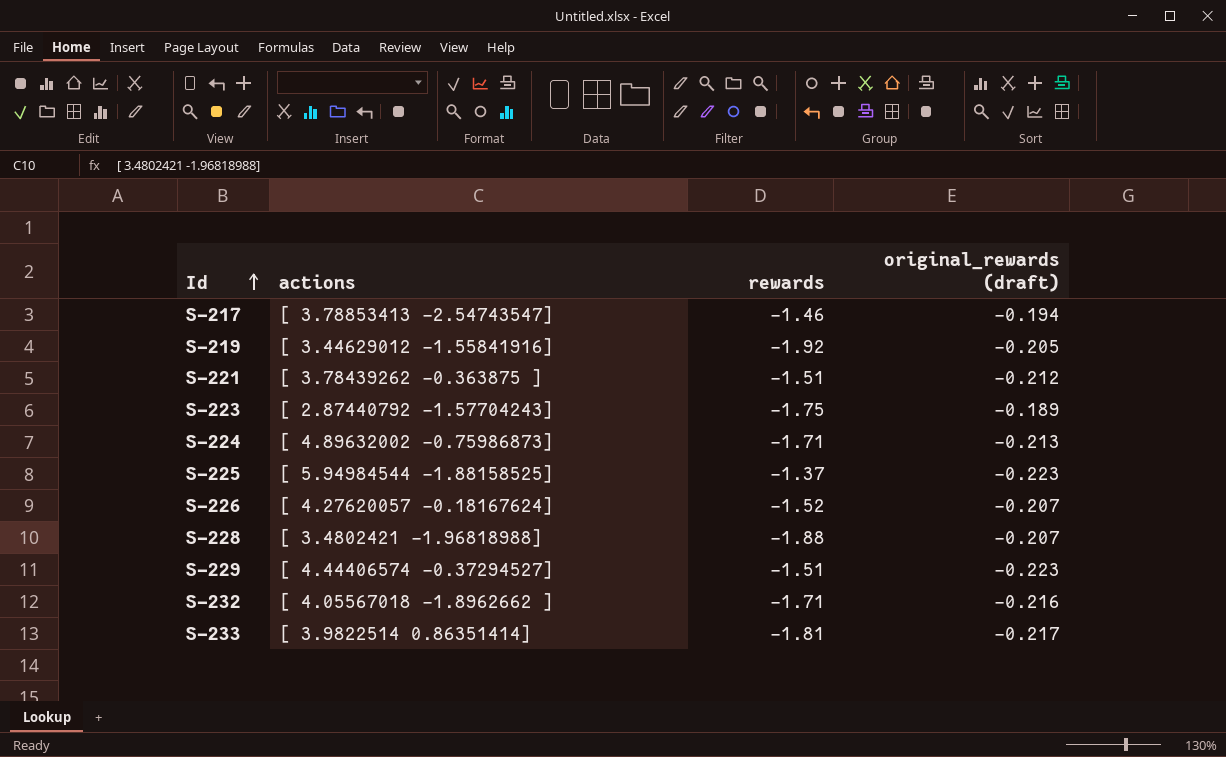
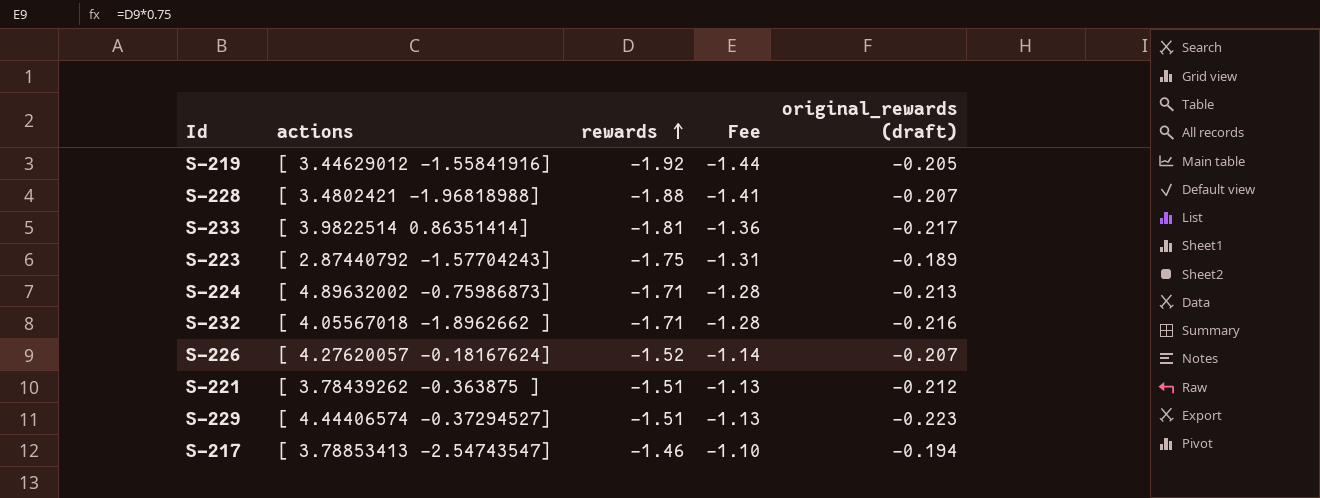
row order: Id ascending -> rewards ascending
column Fee | formula: none -> [rewards] * 0.75
row S-225: [ 5.94984544 -1.88158525] | -1.37 | -0.223 -> none

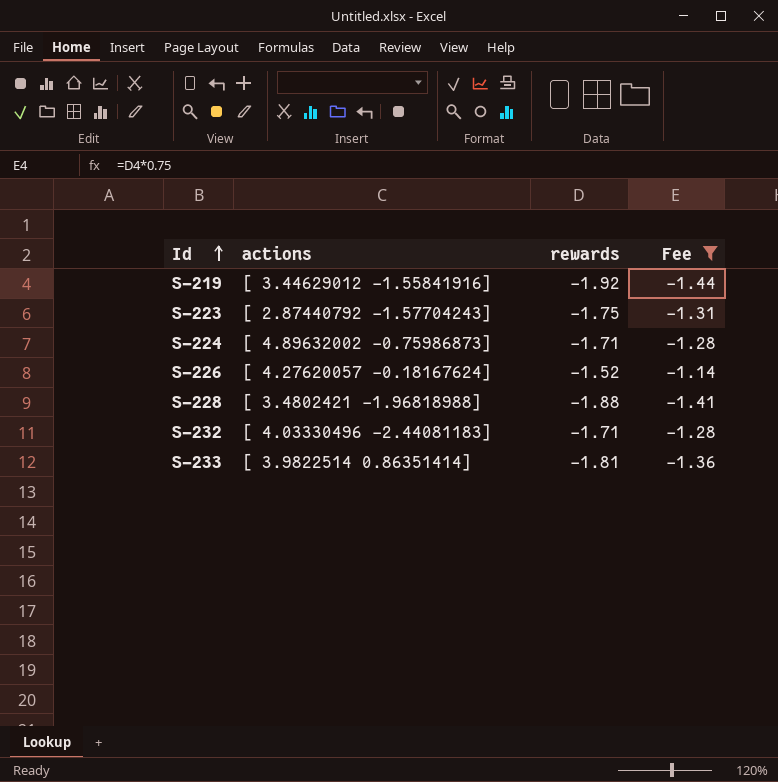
filter: none -> Fee <= -1.14
row order: rewards ascending -> Id ascending
column original_rewards (draft) | position: 5 -> none
S-232 | actions: [ 4.05567018 -1.8962662 ] -> [ 4.03330496 -2.44081183]

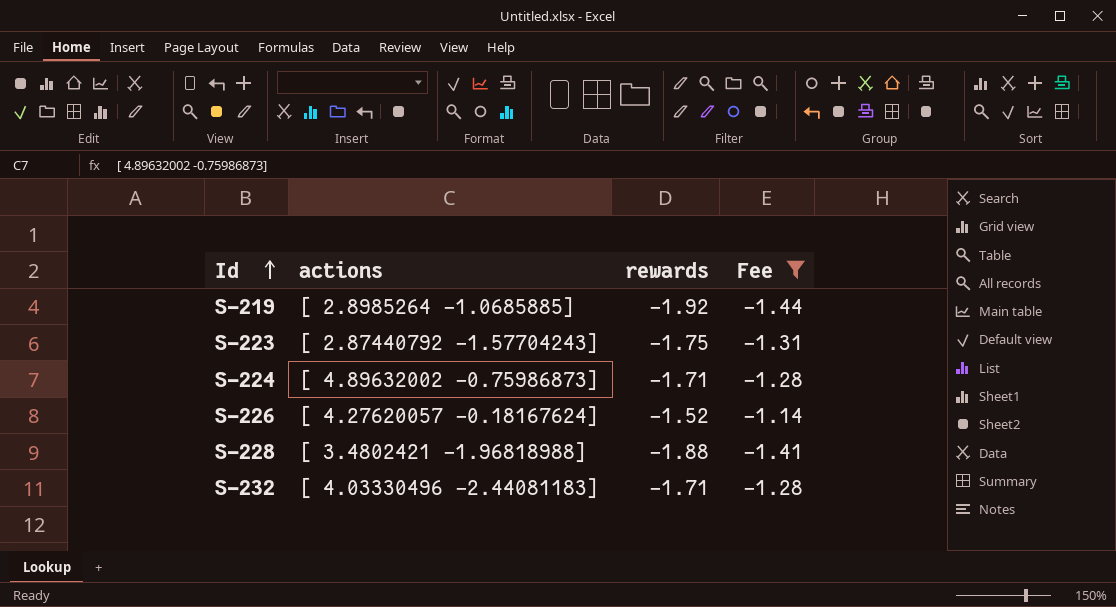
row S-233: [ 3.9822514 0.86351414] | -1.81 | -1.36 -> none
S-219 | actions: [ 3.44629012 -1.55841916] -> [ 2.8985264 -1.0685885]

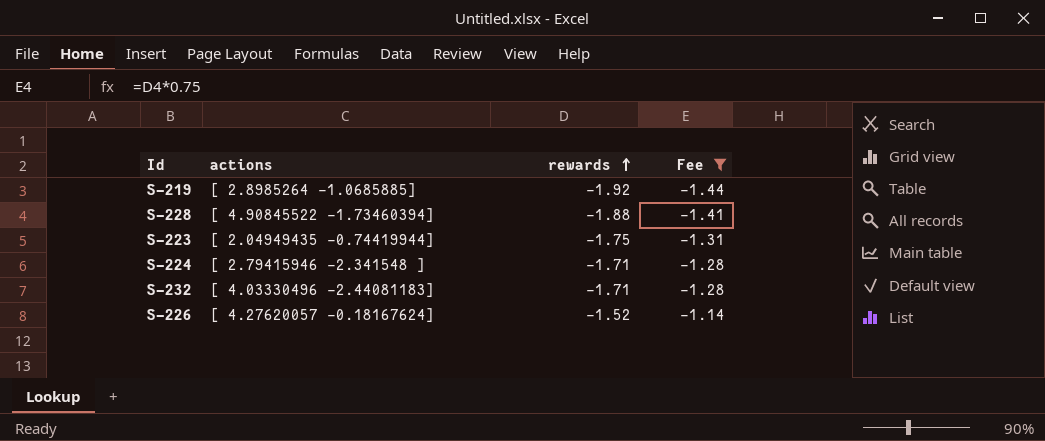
row order: Id ascending -> rewards ascending
S-228 | actions: [ 3.4802421 -1.96818988] -> [ 4.90845522 -1.73460394]
S-223 | actions: [ 2.87440792 -1.57704243] -> [ 2.04949435 -0.74419944]
S-224 | actions: [ 4.89632002 -0.75986873] -> [ 2.79415946 -2.341548 ]

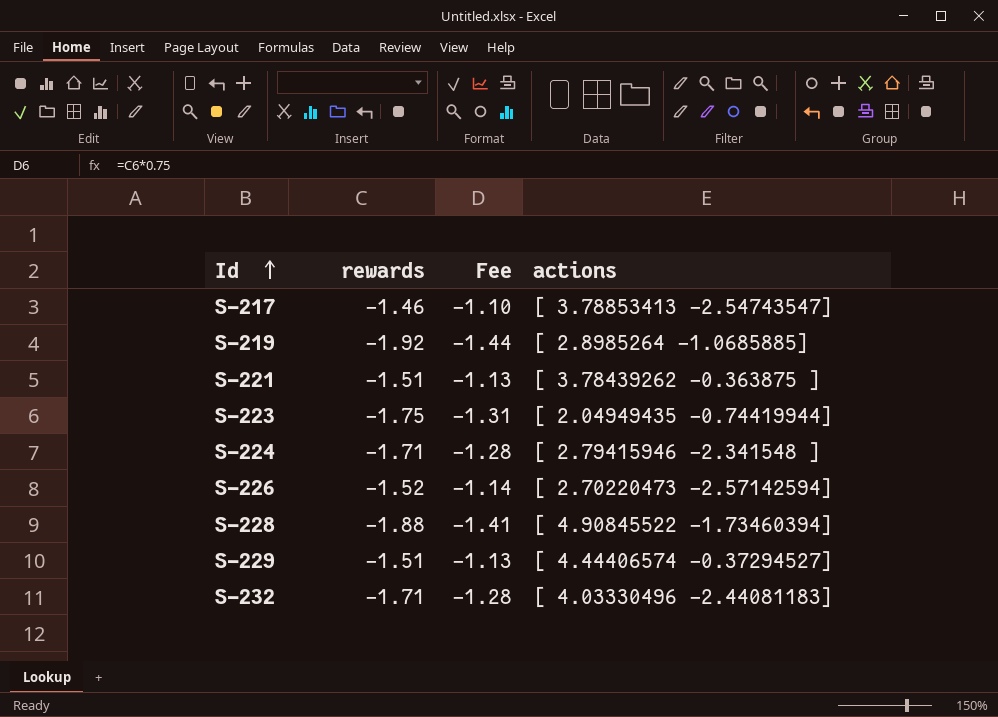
filter: Fee <= -1.14 -> none
row order: rewards ascending -> Id ascending
column actions | position: 2 -> 4
S-226 | actions: [ 4.27620057 -0.18167624] -> [ 2.70220473 -2.57142594]

